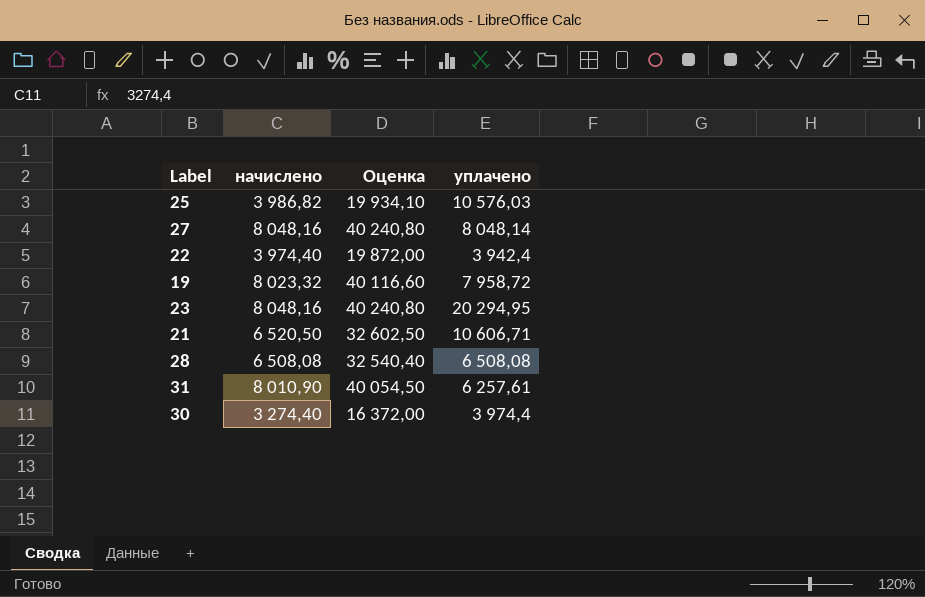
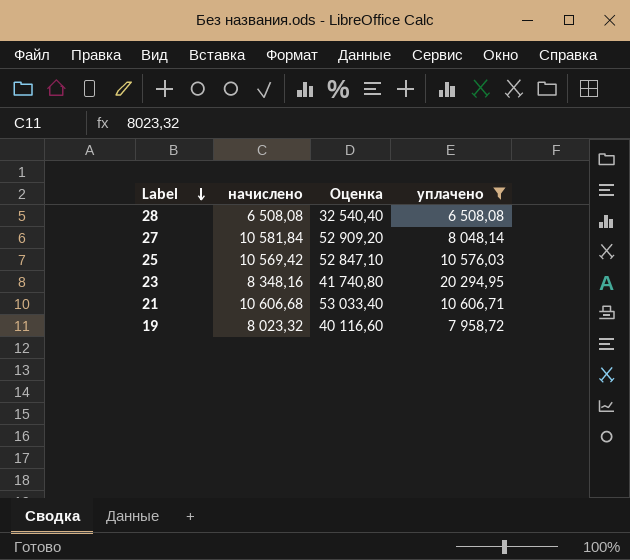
filter: none -> уплачено >= 6 508,08
row order: none -> Label descending
27 | начислено: 8 048,16 -> 10 581,84
27 | Оценка: 40 240,80 -> 52 909,20
25 | начислено: 3 986,82 -> 10 569,42
25 | Оценка: 19 934,10 -> 52 847,10
23 | начислено: 8 048,16 -> 8 348,16
23 | Оценка: 40 240,80 -> 41 740,80
21 | начислено: 6 520,50 -> 10 606,68
21 | Оценка: 32 602,50 -> 53 033,40

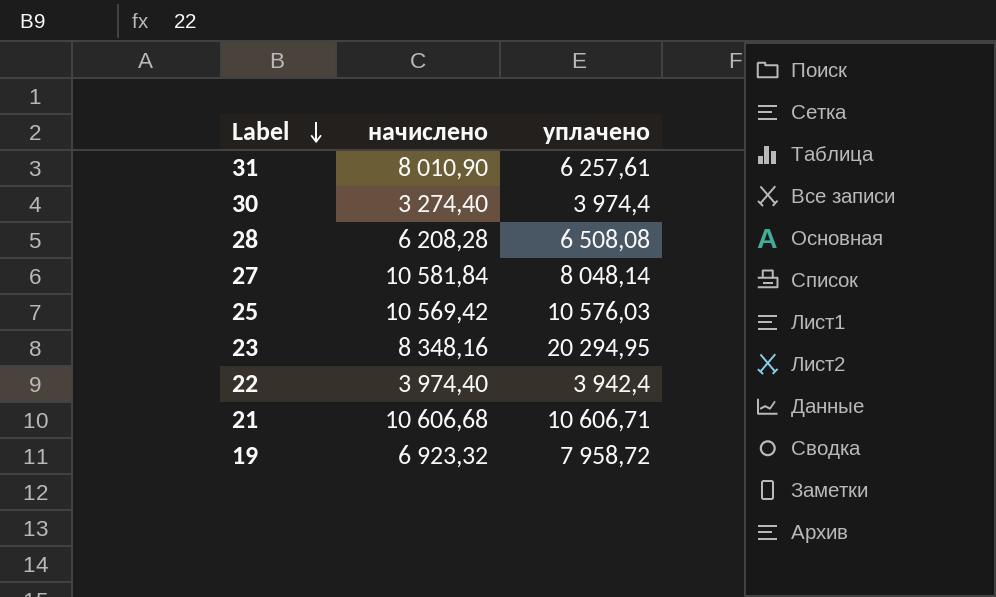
filter: уплачено >= 6 508,08 -> none
column Оценка | formula: [начислено] * 5 -> none
28 | начислено: 6 508,08 -> 6 208,28
19 | начислено: 8 023,32 -> 6 923,32

